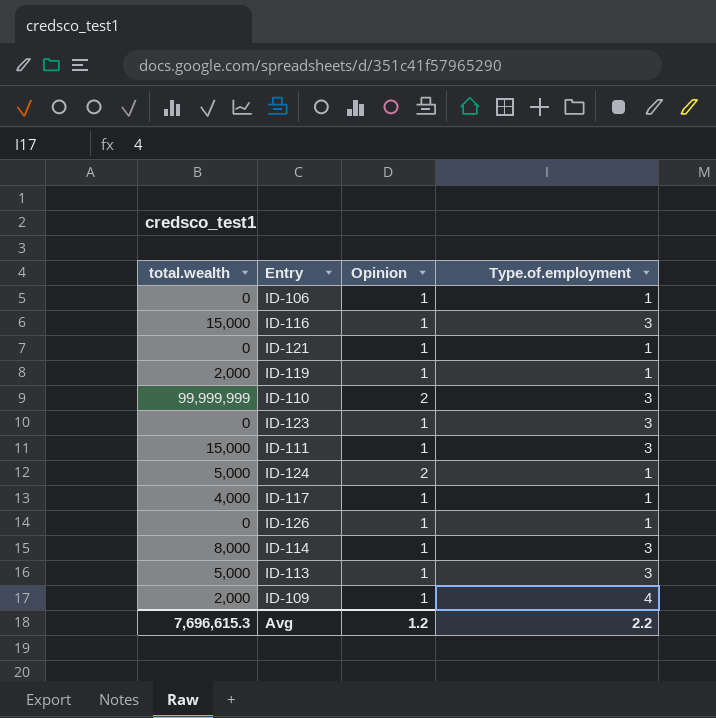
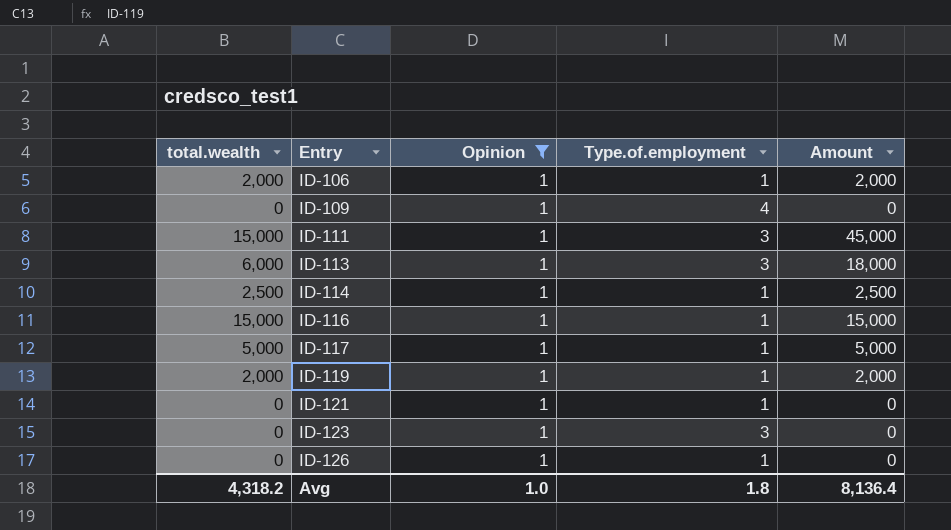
filter: none -> Opinion = 1
row order: none -> Entry ascending
column Amount | formula: none -> [total.wealth] * [Type.of.employment]
ID-106 | total.wealth: 0 -> 2,000
ID-109 | total.wealth: 2,000 -> 0
ID-113 | total.wealth: 5,000 -> 6,000
ID-114 | total.wealth: 8,000 -> 2,500
ID-114 | Type.of.employment: 3 -> 1
ID-116 | Type.of.employment: 3 -> 1
ID-117 | total.wealth: 4,000 -> 5,000
Avg | total.wealth: 7,696,615.3 -> 4,318.2
Avg | Opinion: 1.2 -> 1.0
Avg | Type.of.employment: 2.2 -> 1.8

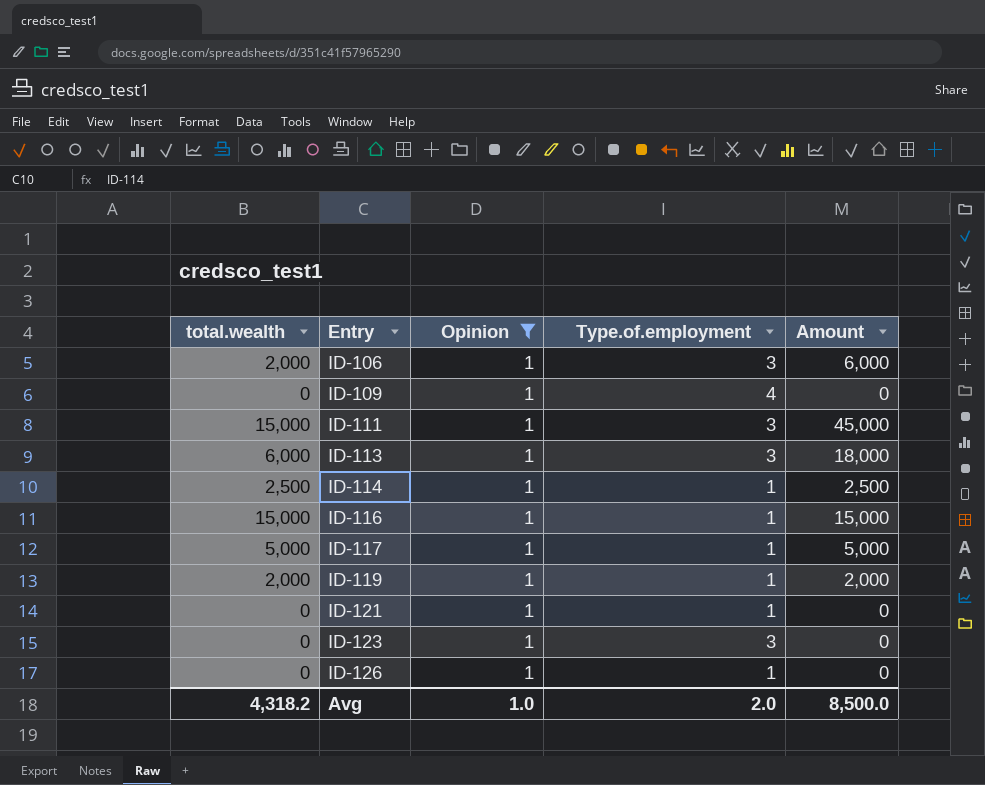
ID-106 | Type.of.employment: 1 -> 3
ID-106 | Amount: 2,000 -> 6,000
Avg | Type.of.employment: 1.8 -> 2.0
Avg | Amount: 8,136.4 -> 8,500.0

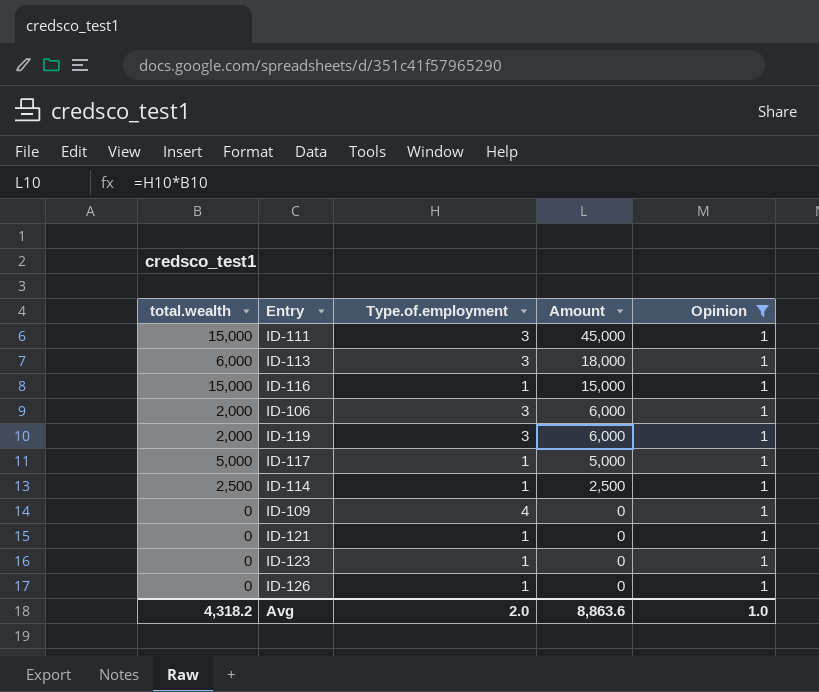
row order: Entry ascending -> Amount descending
column Opinion | position: 3 -> 5
ID-119 | Type.of.employment: 1 -> 3
ID-119 | Amount: 2,000 -> 6,000
ID-123 | Type.of.employment: 3 -> 1
Avg | Amount: 8,500.0 -> 8,863.6

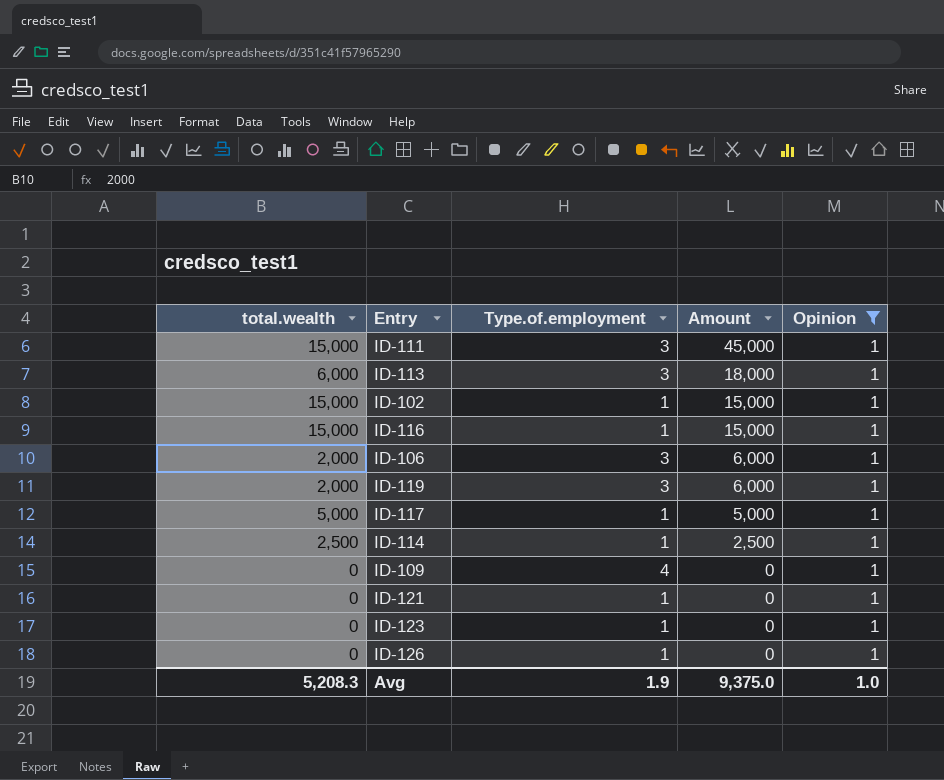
row ID-102: none -> 15,000 | 1 | 15,000 | 1
Avg | total.wealth: 4,318.2 -> 5,208.3
Avg | Type.of.employment: 2.0 -> 1.9
Avg | Amount: 8,863.6 -> 9,375.0

